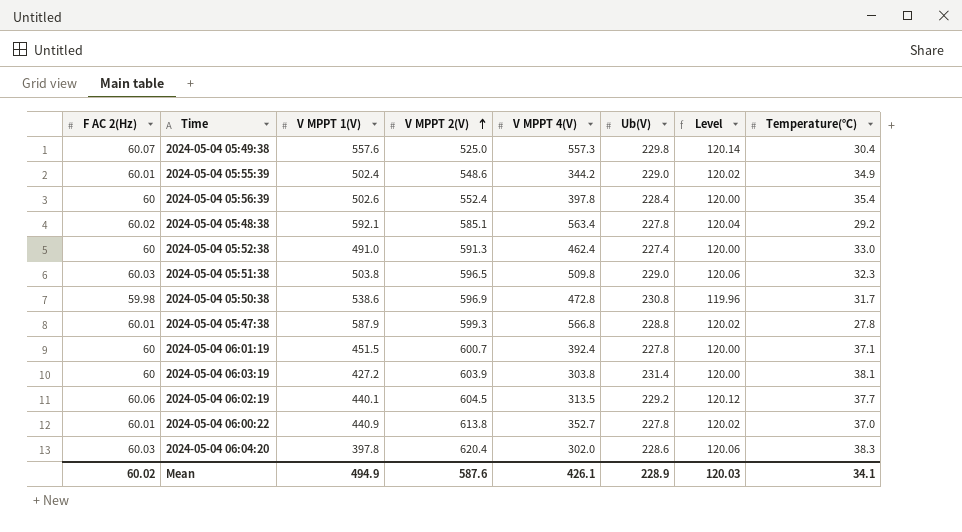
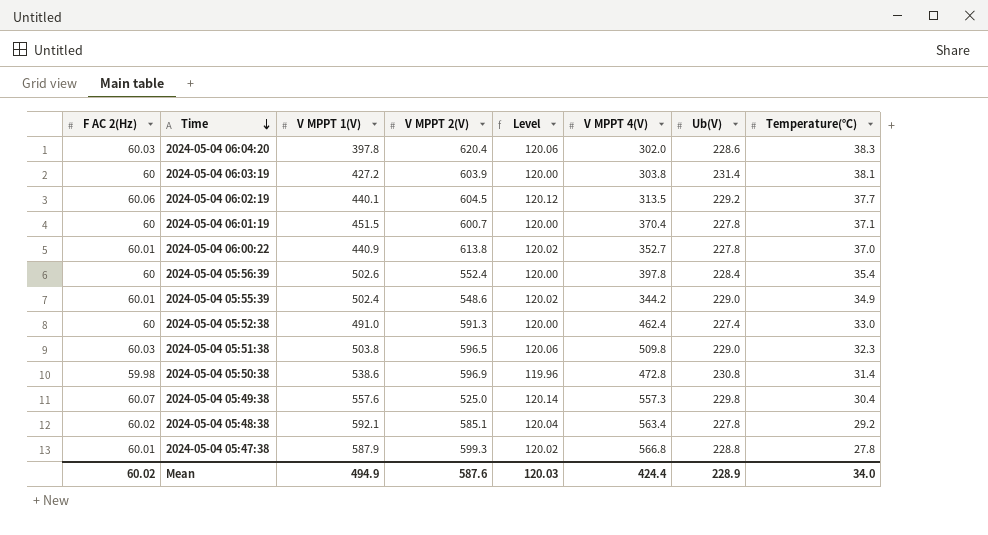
row order: V MPPT 2(V) ascending -> Time descending
column Level | position: 7 -> 5
2024-05-04 06:01:19 | V MPPT 4(V): 392.4 -> 370.4
2024-05-04 05:50:38 | Temperature(℃): 31.7 -> 31.4
Mean | V MPPT 4(V): 426.1 -> 424.4
Mean | Temperature(℃): 34.1 -> 34.0

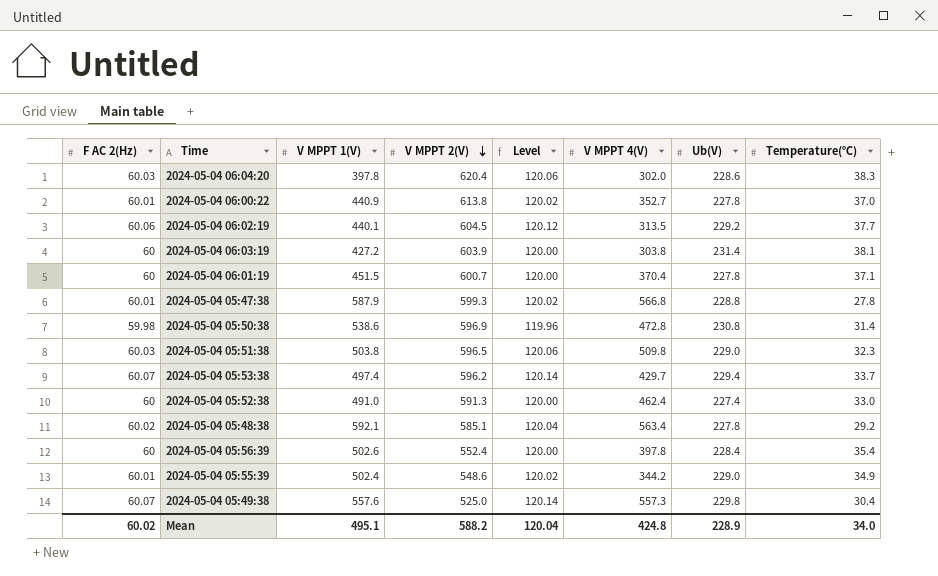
row order: Time descending -> V MPPT 2(V) descending
row 2024-05-04 05:53:38: none -> 60.07 | 497.4 | 596.2 | 120.14 | 429.7 | 229.4 | 33.7
Mean | V MPPT 1(V): 494.9 -> 495.1
Mean | V MPPT 2(V): 587.6 -> 588.2
Mean | Level: 120.03 -> 120.04
Mean | V MPPT 4(V): 424.4 -> 424.8

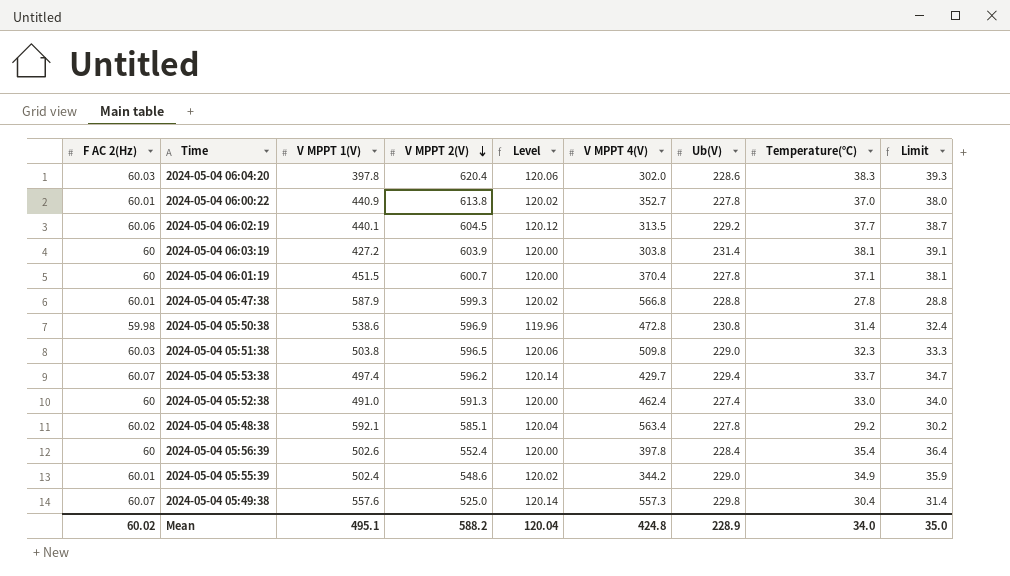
column Limit | formula: none -> [Temperature(℃)] + 1

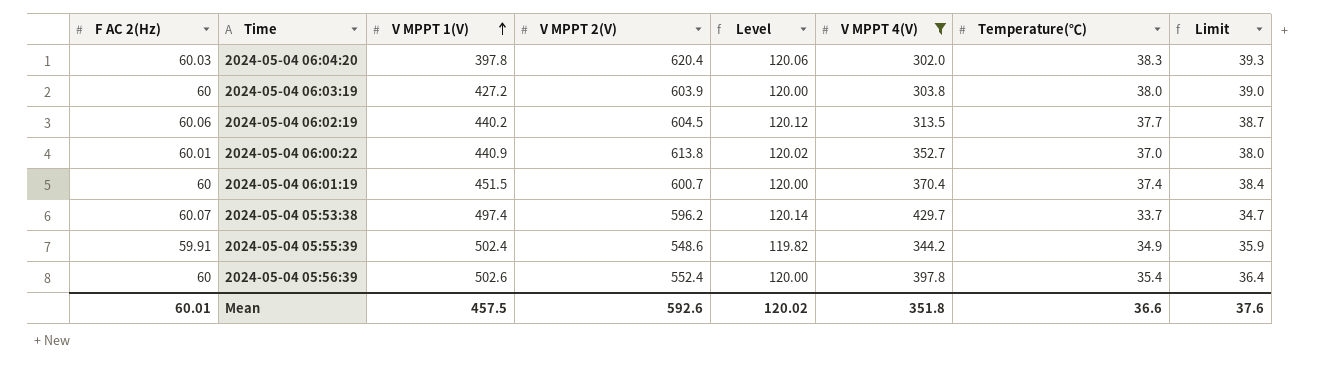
filter: none -> V MPPT 4(V) <= 429.7
row order: V MPPT 2(V) descending -> V MPPT 1(V) ascending
column Ub(V) | position: 7 -> none
2024-05-04 06:03:19 | Temperature(℃): 38.1 -> 38.0
2024-05-04 06:03:19 | Limit: 39.1 -> 39.0
2024-05-04 06:02:19 | V MPPT 1(V): 440.1 -> 440.2
2024-05-04 06:01:19 | Temperature(℃): 37.1 -> 37.4
2024-05-04 06:01:19 | Limit: 38.1 -> 38.4
2024-05-04 05:55:39 | F AC 2(Hz): 60.01 -> 59.91
2024-05-04 05:55:39 | Level: 120.02 -> 119.82
Mean | F AC 2(Hz): 60.02 -> 60.01
Mean | V MPPT 1(V): 495.1 -> 457.5
Mean | V MPPT 2(V): 588.2 -> 592.6
Mean | Level: 120.04 -> 120.02
Mean | V MPPT 4(V): 424.8 -> 351.8
Mean | Temperature(℃): 34.0 -> 36.6
Mean | Limit: 35.0 -> 37.6

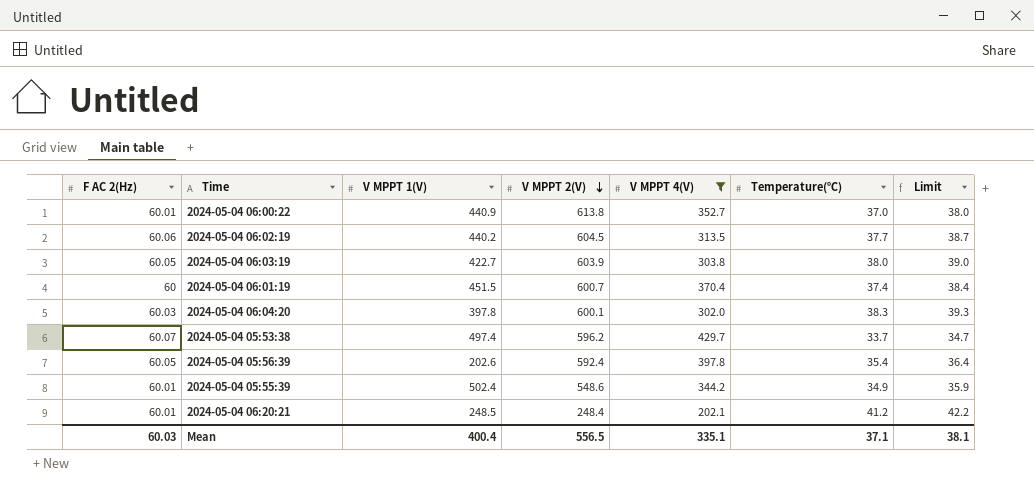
row order: V MPPT 1(V) ascending -> V MPPT 2(V) descending
column Level | formula: [F AC 2(Hz)] * 2 -> none
2024-05-04 06:03:19 | F AC 2(Hz): 60 -> 60.05
2024-05-04 06:03:19 | V MPPT 1(V): 427.2 -> 422.7
2024-05-04 06:04:20 | V MPPT 2(V): 620.4 -> 600.1
2024-05-04 05:56:39 | F AC 2(Hz): 60 -> 60.05
2024-05-04 05:56:39 | V MPPT 1(V): 502.6 -> 202.6
2024-05-04 05:56:39 | V MPPT 2(V): 552.4 -> 592.4
2024-05-04 05:55:39 | F AC 2(Hz): 59.91 -> 60.01
row 2024-05-04 06:20:21: none -> 60.01 | 248.5 | 248.4 | 202.1 | 41.2 | 42.2
Mean | F AC 2(Hz): 60.01 -> 60.03
Mean | V MPPT 1(V): 457.5 -> 400.4
Mean | V MPPT 2(V): 592.6 -> 556.5
Mean | V MPPT 4(V): 351.8 -> 335.1
Mean | Temperature(℃): 36.6 -> 37.1
Mean | Limit: 37.6 -> 38.1

